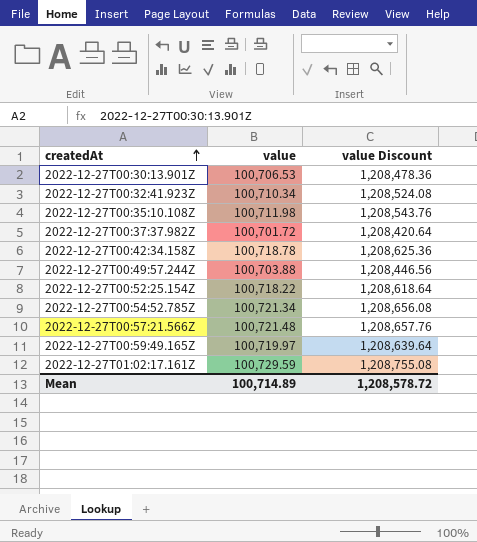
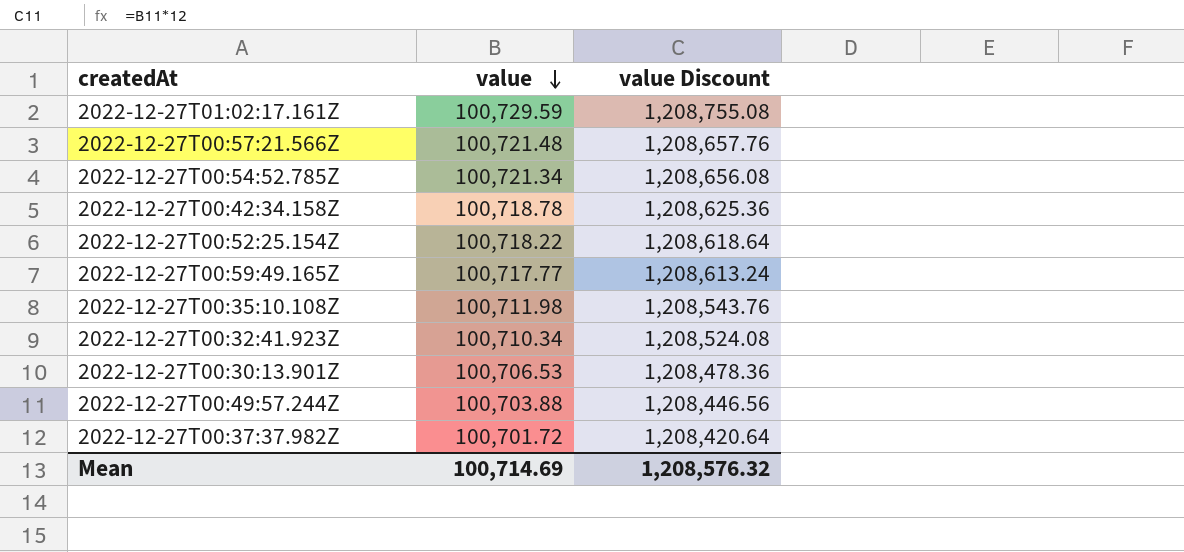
row order: createdAt ascending -> value descending
2022-12-27T00:59:49.165Z | value: 100,719.97 -> 100,717.77
2022-12-27T00:59:49.165Z | value Discount: 1,208,639.64 -> 1,208,613.24
Mean | value: 100,714.89 -> 100,714.69
Mean | value Discount: 1,208,578.72 -> 1,208,576.32

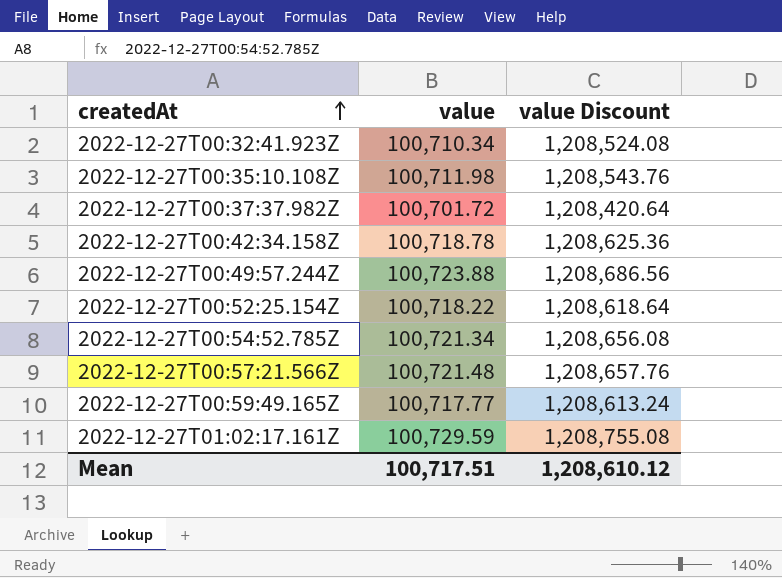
row order: value descending -> createdAt ascending
row 2022-12-27T00:30:13.901Z: 100,706.53 | 1,208,478.36 -> none
2022-12-27T00:49:57.244Z | value: 100,703.88 -> 100,723.88
2022-12-27T00:49:57.244Z | value Discount: 1,208,446.56 -> 1,208,686.56
Mean | value: 100,714.69 -> 100,717.51
Mean | value Discount: 1,208,576.32 -> 1,208,610.12

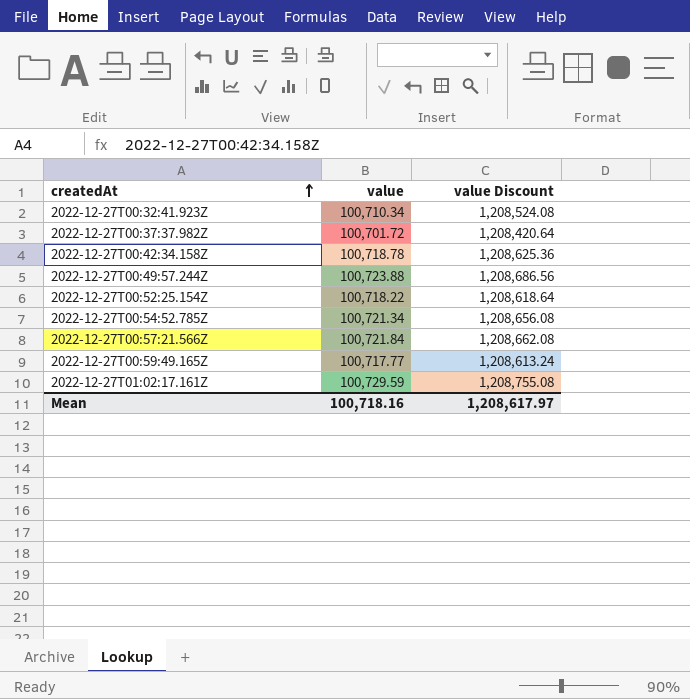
row 2022-12-27T00:35:10.108Z: 100,711.98 | 1,208,543.76 -> none
2022-12-27T00:57:21.566Z | value: 100,721.48 -> 100,721.84
2022-12-27T00:57:21.566Z | value Discount: 1,208,657.76 -> 1,208,662.08
Mean | value: 100,717.51 -> 100,718.16
Mean | value Discount: 1,208,610.12 -> 1,208,617.97

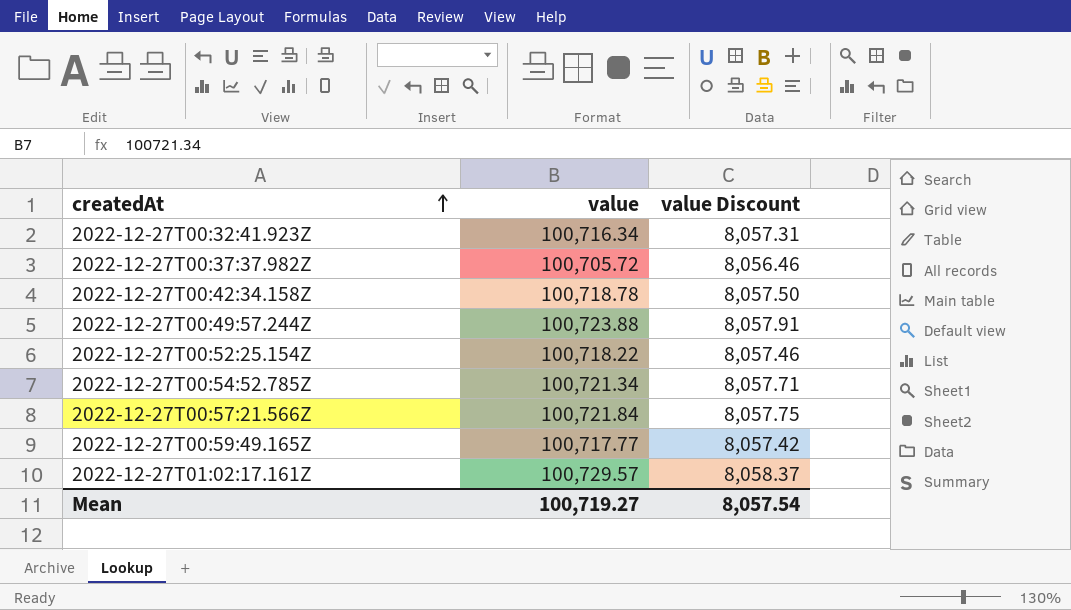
column value Discount | formula: [value] * 12 -> [value] * 0.08
2022-12-27T00:32:41.923Z | value: 100,710.34 -> 100,716.34
2022-12-27T00:37:37.982Z | value: 100,701.72 -> 100,705.72
2022-12-27T01:02:17.161Z | value: 100,729.59 -> 100,729.57
Mean | value: 100,718.16 -> 100,719.27
Mean | value Discount: 1,208,617.97 -> 8,057.54

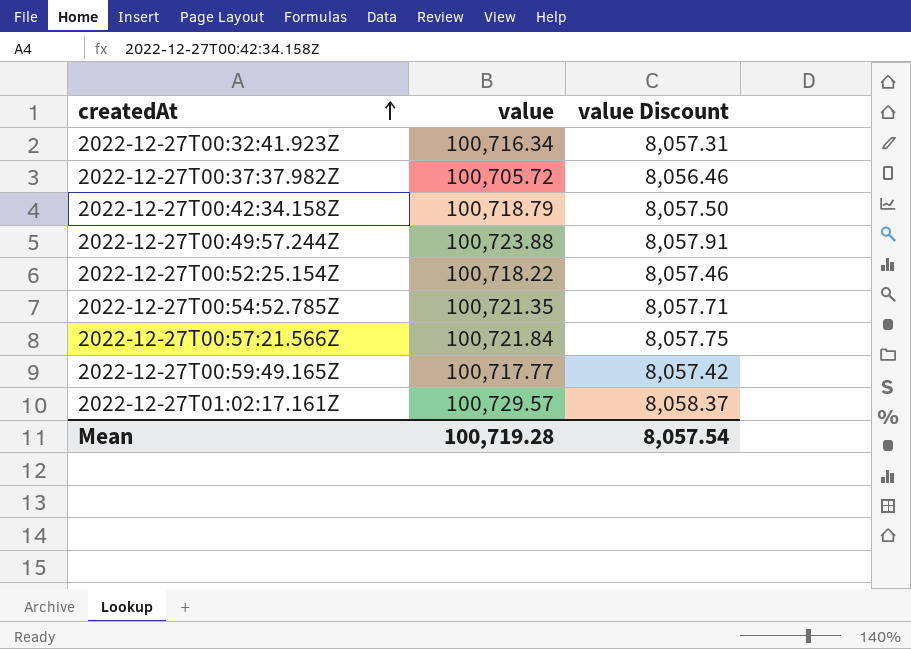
2022-12-27T00:42:34.158Z | value: 100,718.78 -> 100,718.79
2022-12-27T00:54:52.785Z | value: 100,721.34 -> 100,721.35
Mean | value: 100,719.27 -> 100,719.28

